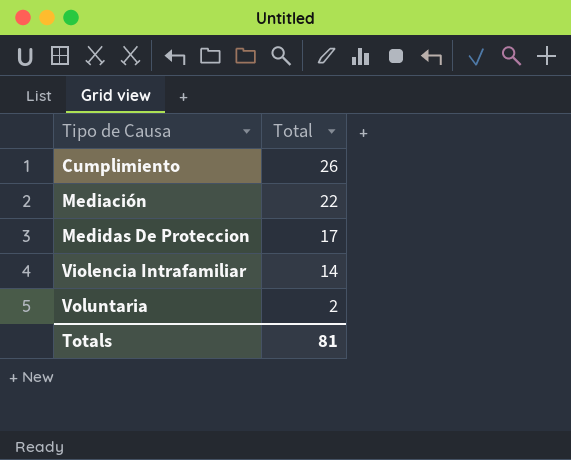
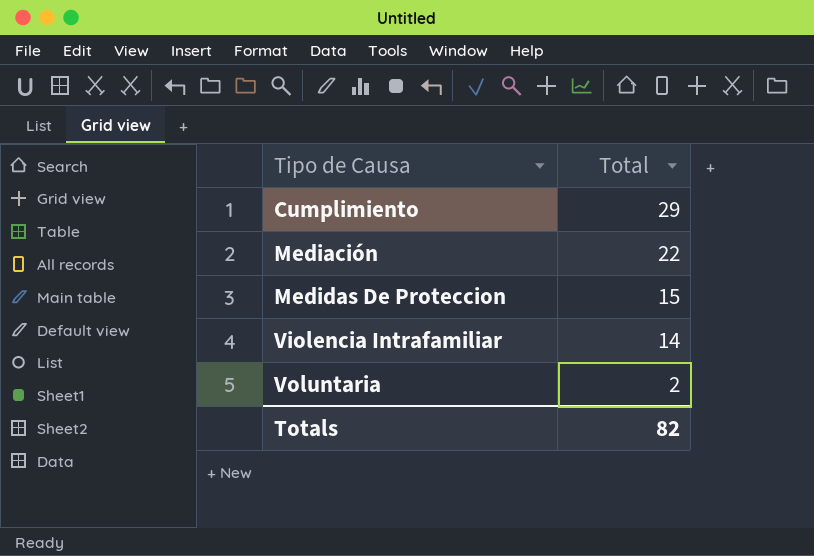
Cumplimiento | Total: 26 -> 29
Medidas De Proteccion | Total: 17 -> 15
Totals | Total: 81 -> 82

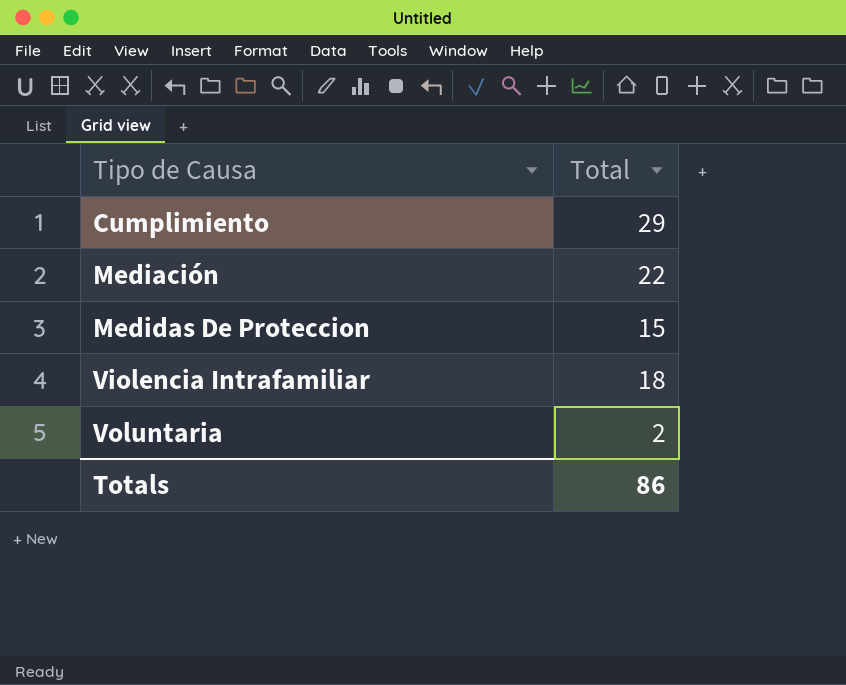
Violencia Intrafamiliar | Total: 14 -> 18
Totals | Total: 82 -> 86

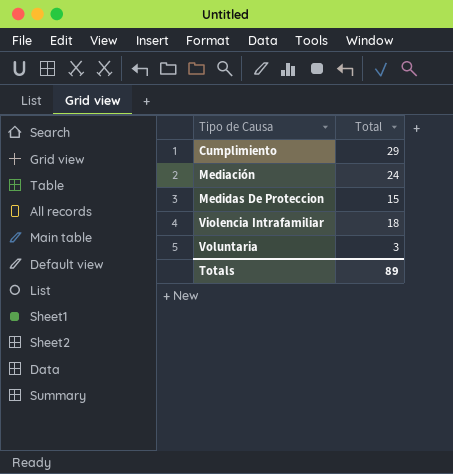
Mediación | Total: 22 -> 24
Voluntaria | Total: 2 -> 3
Totals | Total: 86 -> 89

